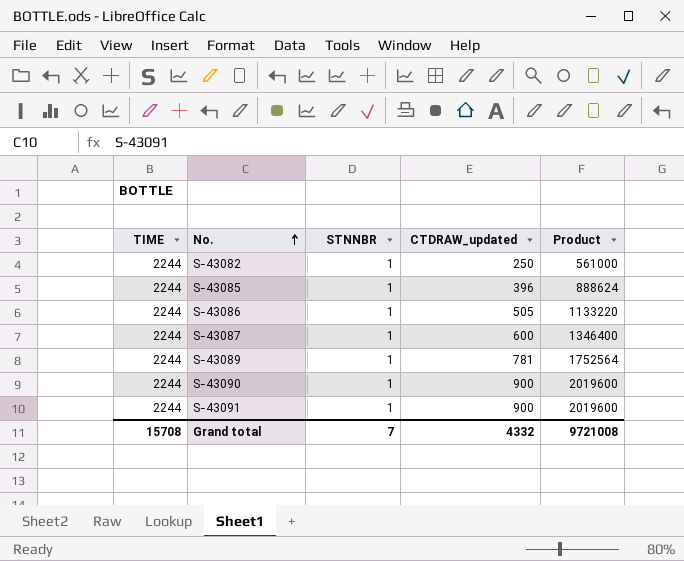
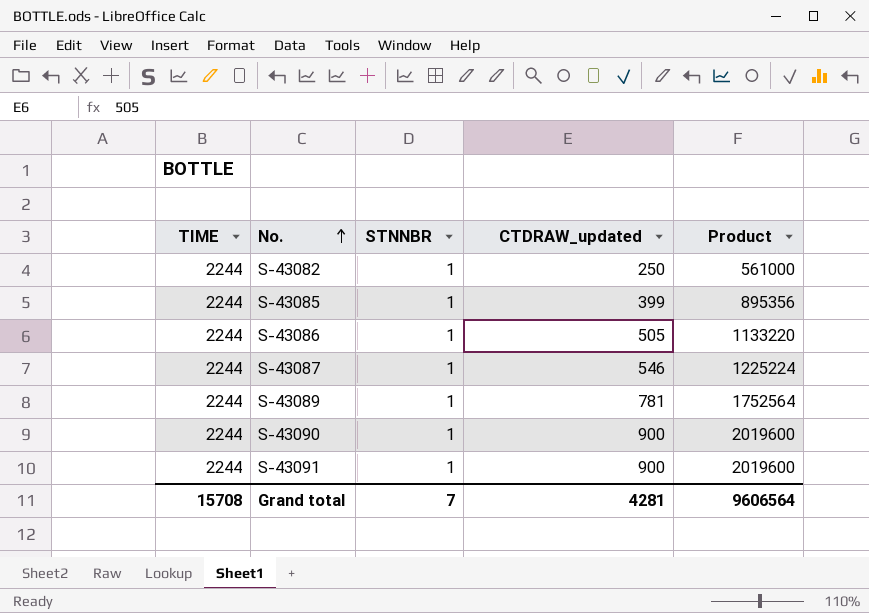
S-43085 | CTDRAW_updated: 396 -> 399
S-43085 | Product: 888624 -> 895356
S-43087 | CTDRAW_updated: 600 -> 546
S-43087 | Product: 1346400 -> 1225224
Grand total | CTDRAW_updated: 4332 -> 4281
Grand total | Product: 9721008 -> 9606564

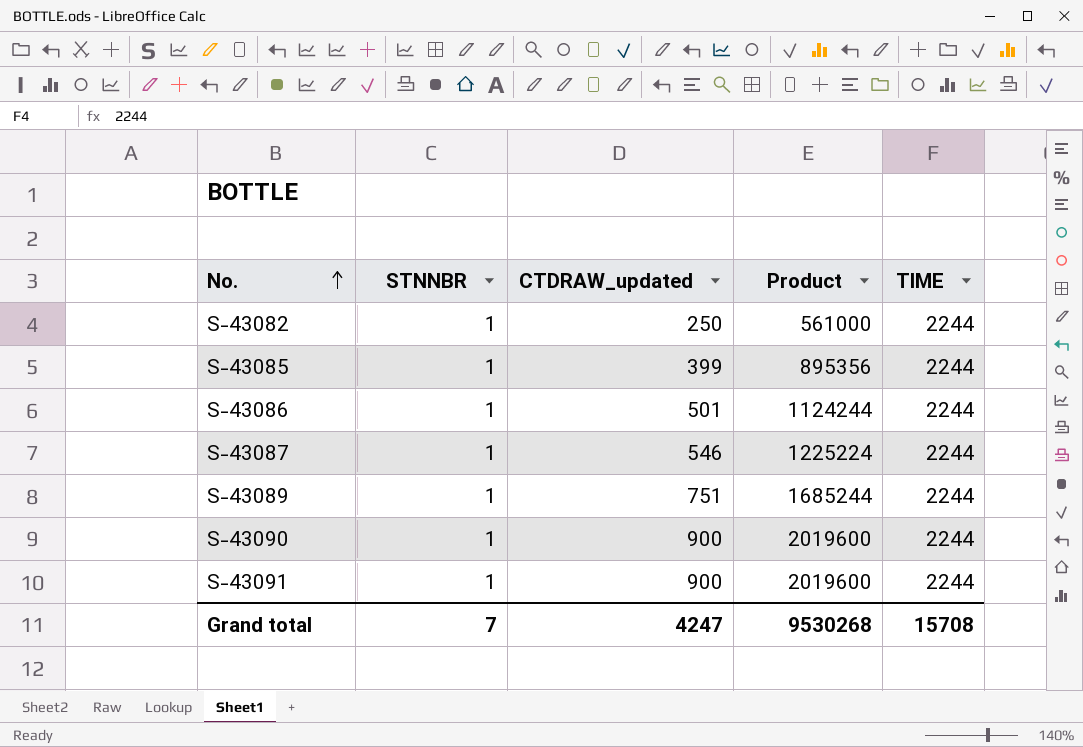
column TIME | position: 1 -> 5
S-43086 | CTDRAW_updated: 505 -> 501
S-43086 | Product: 1133220 -> 1124244
S-43089 | CTDRAW_updated: 781 -> 751
S-43089 | Product: 1752564 -> 1685244
Grand total | CTDRAW_updated: 4281 -> 4247
Grand total | Product: 9606564 -> 9530268

